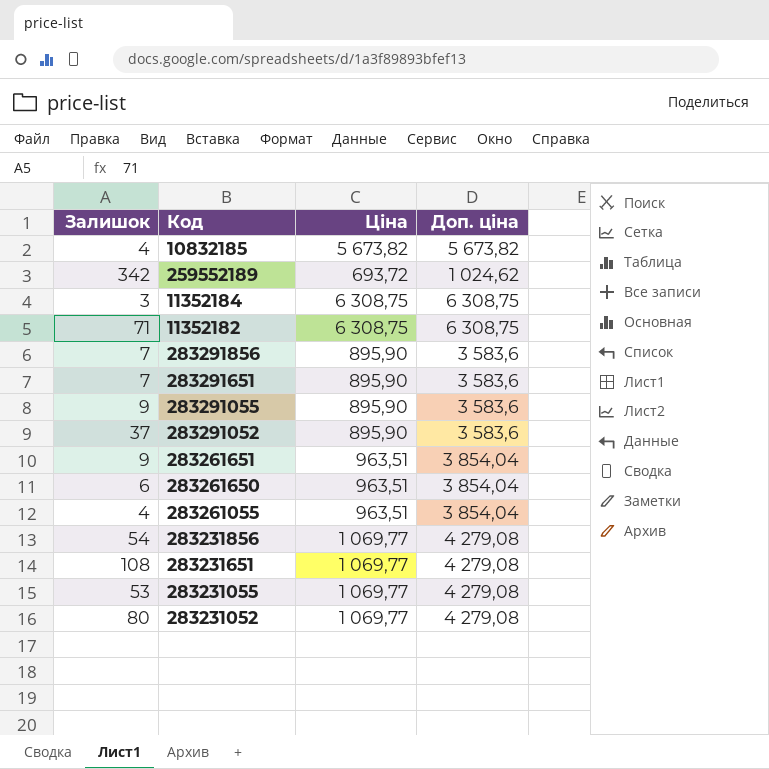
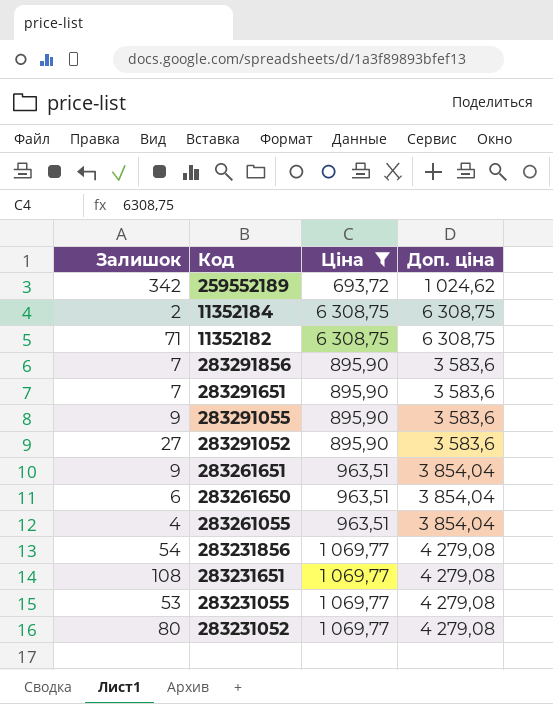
filter: none -> Ціна != 5 673,82
11352184 | Залишок: 3 -> 2
283291052 | Залишок: 37 -> 27

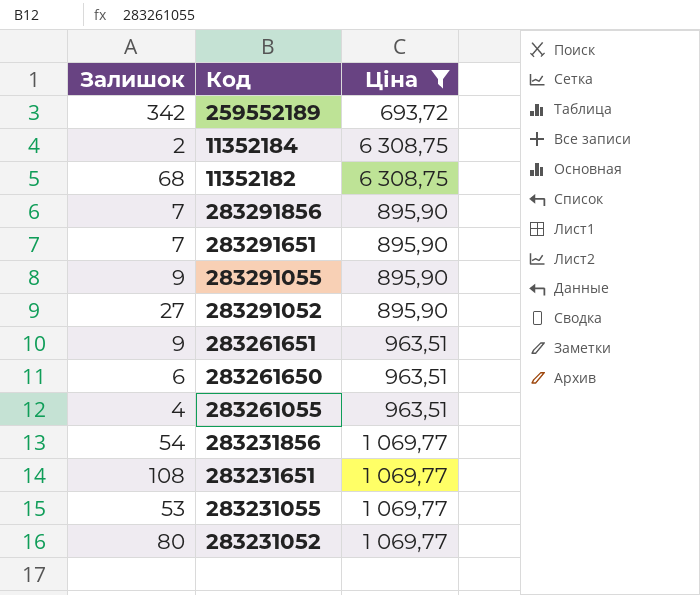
column Доп. ціна | position: 4 -> none
11352182 | Залишок: 71 -> 68

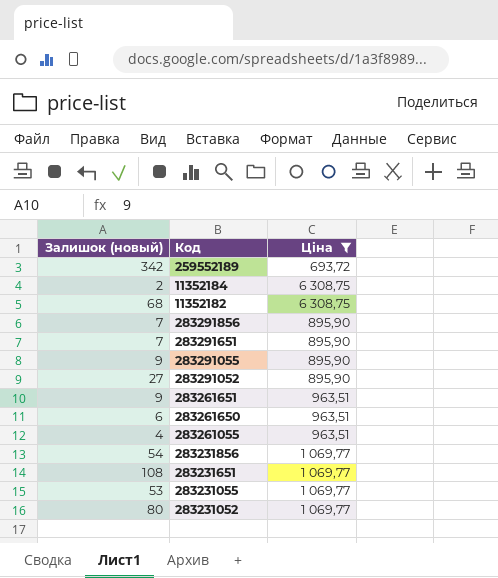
column name: Залишок -> Залишок (новый)

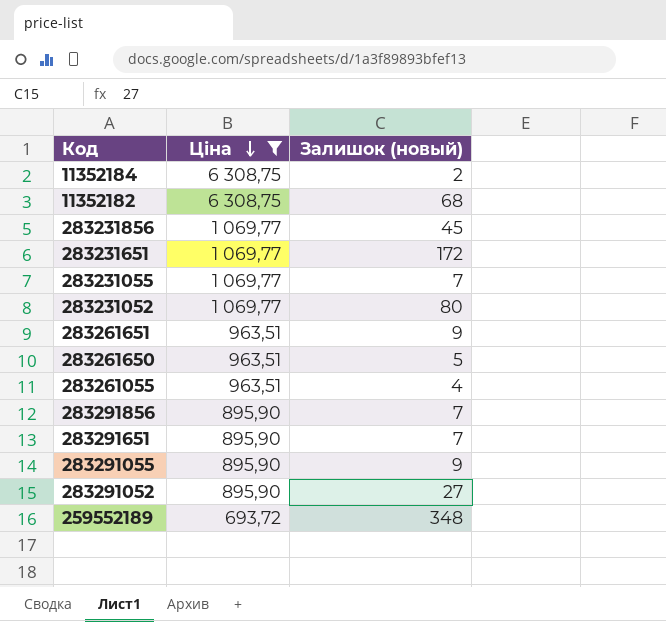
row order: none -> Ціна descending
column Залишок (новый) | position: 1 -> 3
283231856 | Залишок (новый): 54 -> 45
283231651 | Залишок (новый): 108 -> 172
283231055 | Залишок (новый): 53 -> 7
283261650 | Залишок (новый): 6 -> 5
259552189 | Залишок (новый): 342 -> 348

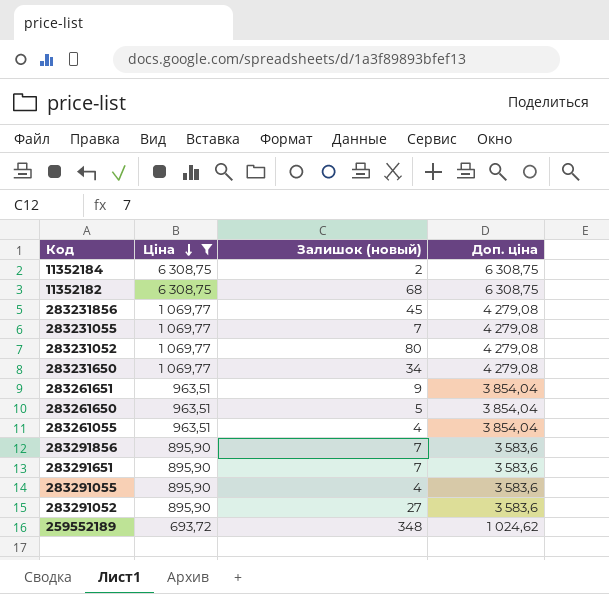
column Доп. ціна | position: none -> 4
row 283231651: 1 069,77 | 172 -> none
row 283231650: none -> 1 069,77 | 34 | 4 279,08
283291055 | Залишок (новый): 9 -> 4

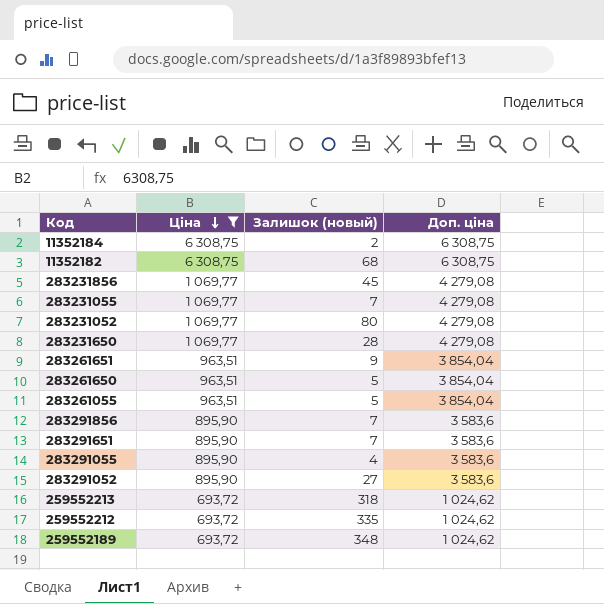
283231650 | Залишок (новый): 34 -> 28
283261055 | Залишок (новый): 4 -> 5
row 259552213: none -> 693,72 | 318 | 1 024,62
row 259552212: none -> 693,72 | 335 | 1 024,62

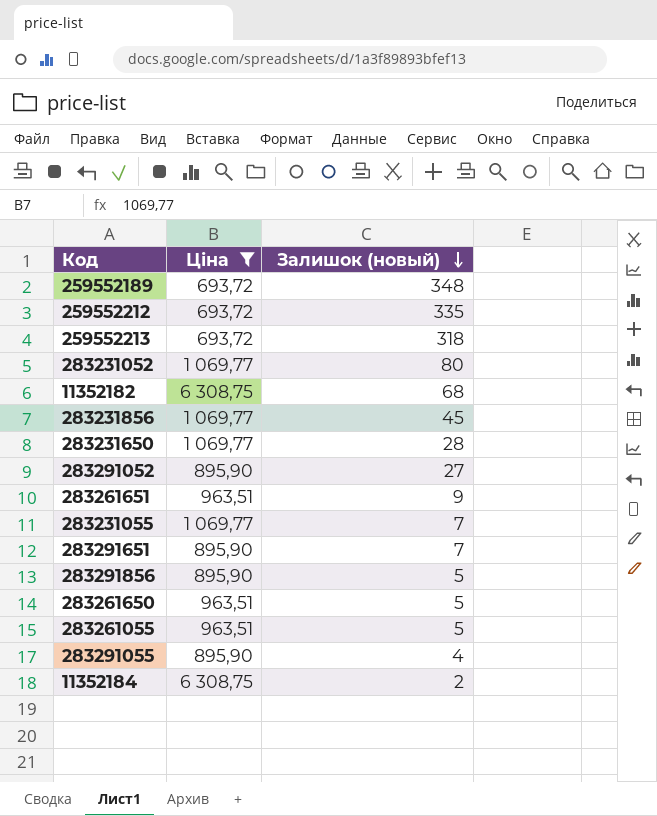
row order: Ціна descending -> Залишок (новый) descending
column Доп. ціна | position: 4 -> none
283291856 | Залишок (новый): 7 -> 5

